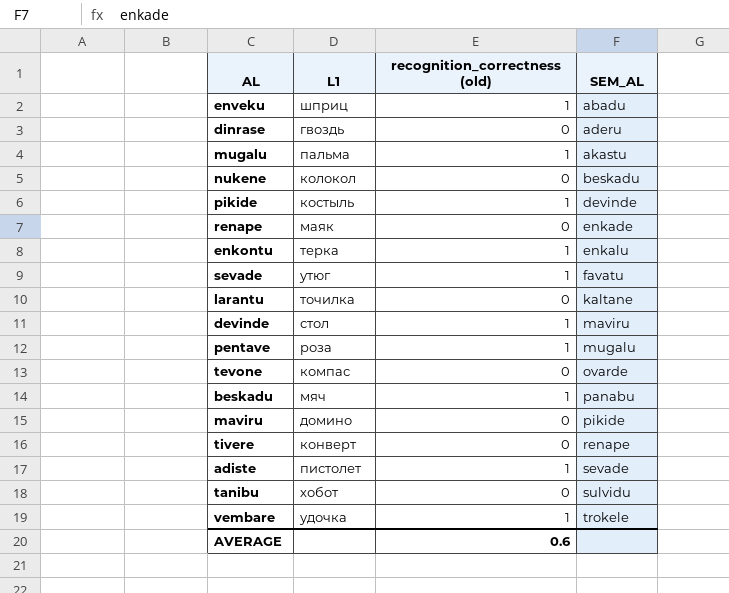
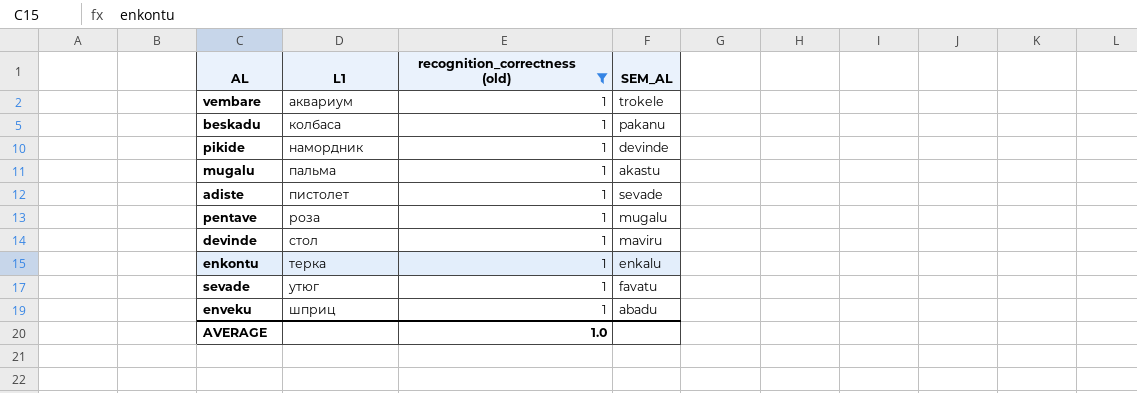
filter: none -> recognition_correctness (old) = 1
row order: SEM_AL ascending -> L1 ascending
vembare | L1: удочка -> аквариум
beskadu | L1: мяч -> колбаса
beskadu | SEM_AL: panabu -> pakanu
pikide | L1: костыль -> намордник
AVERAGE | recognition_correctness (old): 0.6 -> 1.0

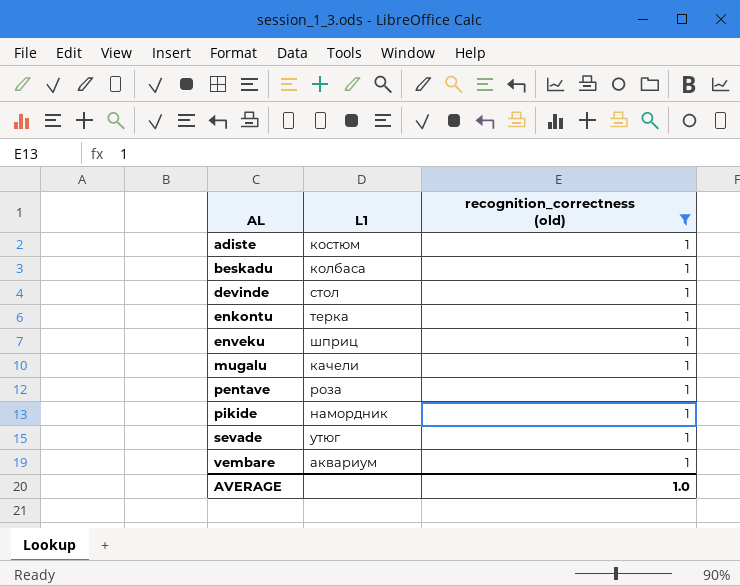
row order: L1 ascending -> AL ascending
column SEM_AL | position: 4 -> none
adiste | L1: пистолет -> костюм
mugalu | L1: пальма -> качели

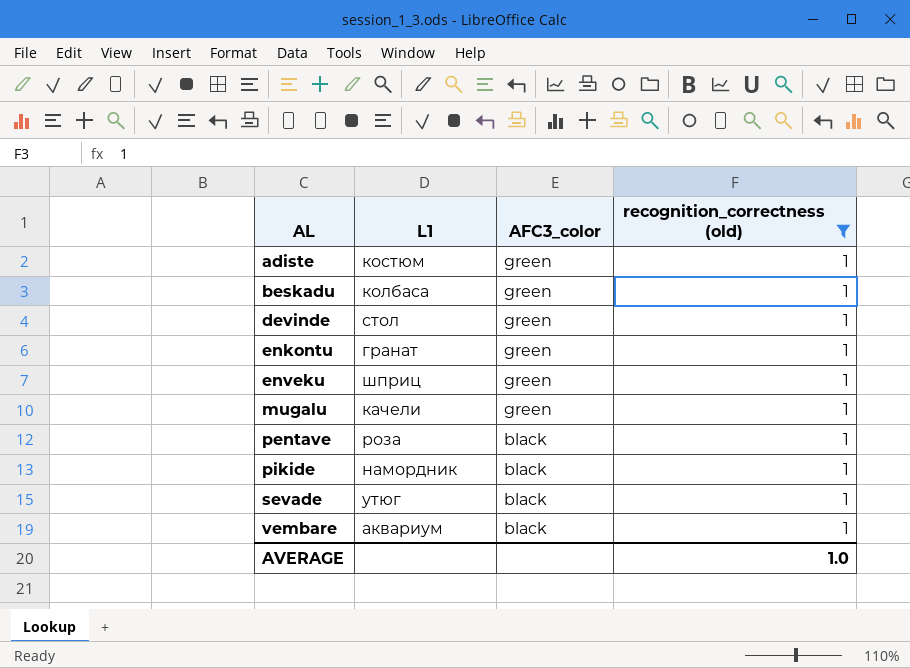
column AFC3_color | position: none -> 3
enkontu | L1: терка -> гранат

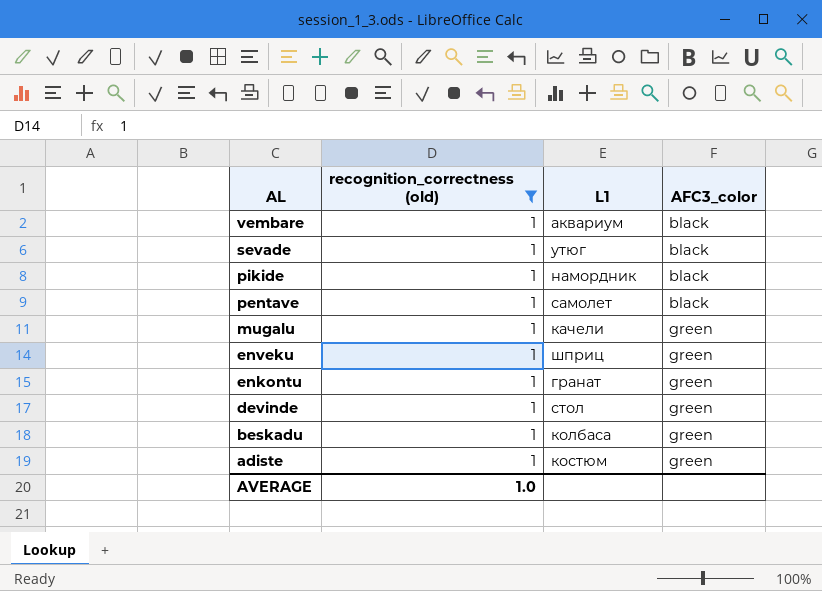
row order: AL ascending -> AL descending
column recognition_correctness (old) | position: 4 -> 2
pentave | L1: роза -> самолет

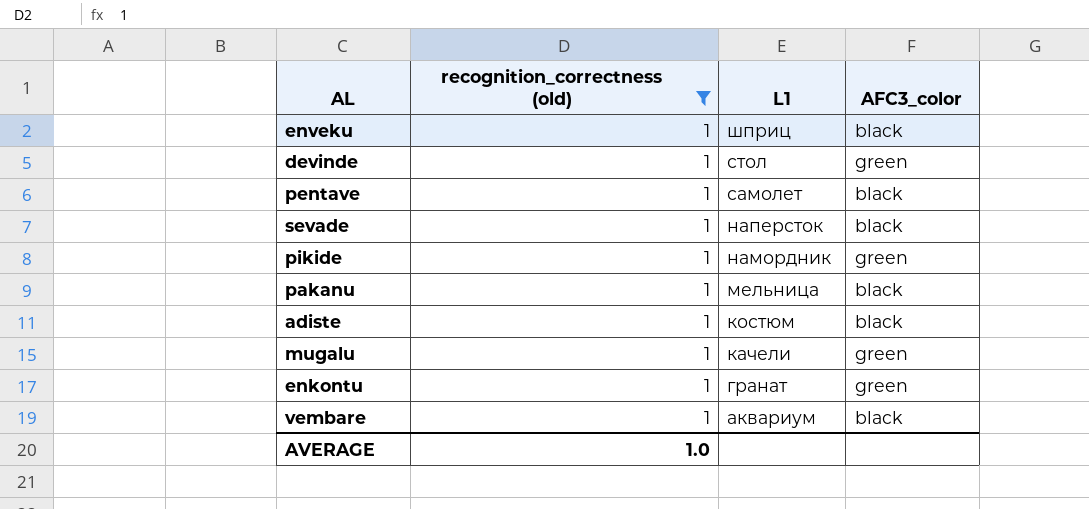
row order: AL descending -> L1 descending
row beskadu: 1 | колбаса | green -> none
enveku | AFC3_color: green -> black
sevade | L1: утюг -> наперсток
pikide | AFC3_color: black -> green
row pakanu: none -> 1 | мельница | black
adiste | AFC3_color: green -> black

